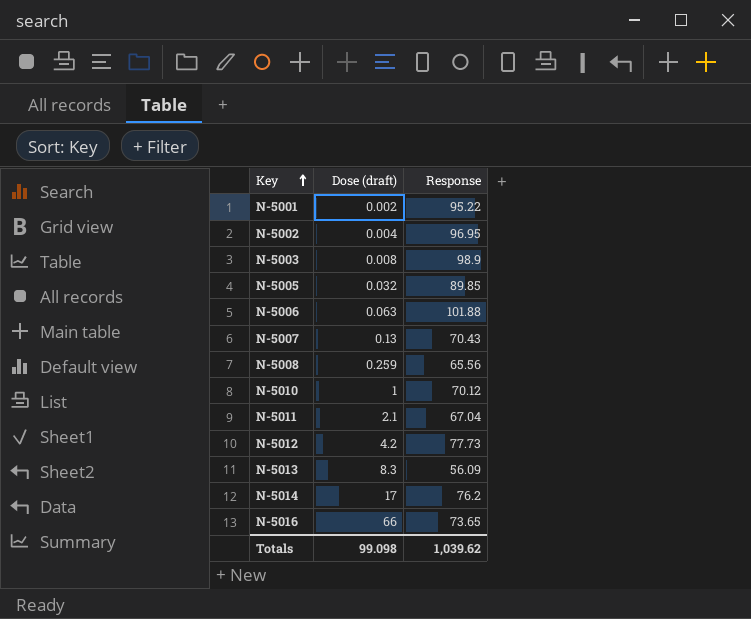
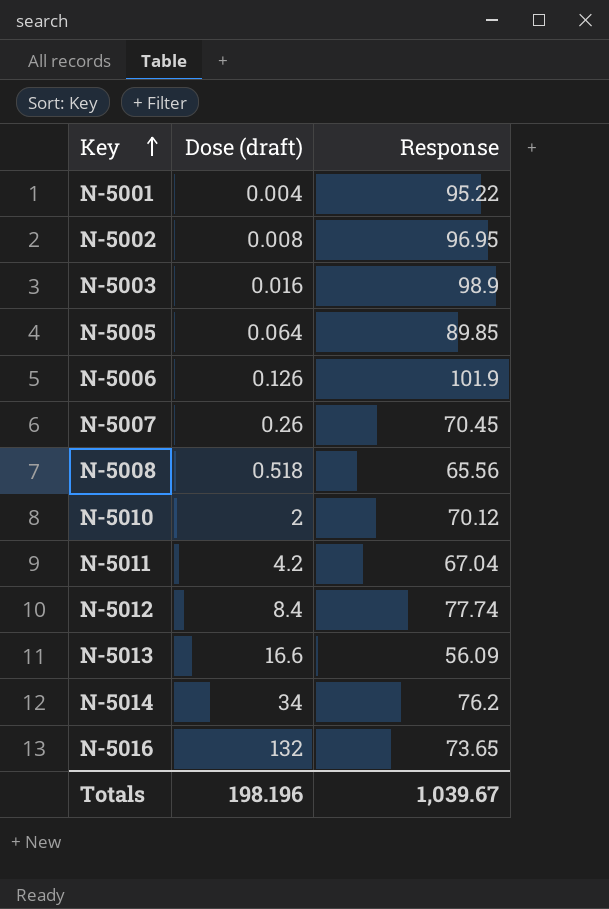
N-5001 | Dose (draft): 0.002 -> 0.004
N-5002 | Dose (draft): 0.004 -> 0.008
N-5003 | Dose (draft): 0.008 -> 0.016
N-5005 | Dose (draft): 0.032 -> 0.064
N-5006 | Dose (draft): 0.063 -> 0.126
N-5006 | Response: 101.88 -> 101.9
N-5007 | Dose (draft): 0.13 -> 0.26
N-5007 | Response: 70.43 -> 70.45
N-5008 | Dose (draft): 0.259 -> 0.518
N-5010 | Dose (draft): 1 -> 2
N-5011 | Dose (draft): 2.1 -> 4.2
N-5012 | Dose (draft): 4.2 -> 8.4
N-5012 | Response: 77.73 -> 77.74
N-5013 | Dose (draft): 8.3 -> 16.6
N-5014 | Dose (draft): 17 -> 34
N-5016 | Dose (draft): 66 -> 132
Totals | Dose (draft): 99.098 -> 198.196
Totals | Response: 1,039.62 -> 1,039.67

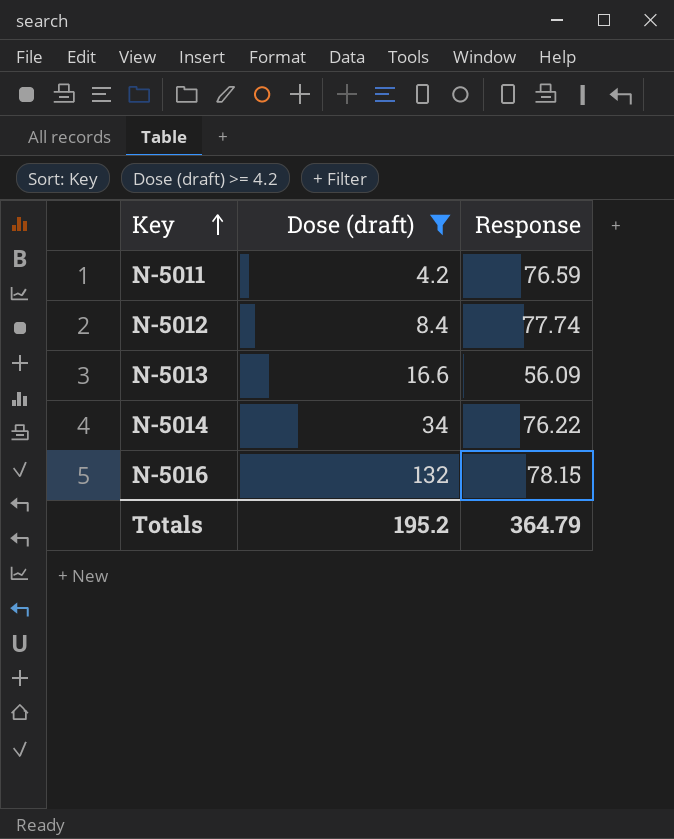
filter: none -> Dose (draft) >= 4.2
N-5011 | Response: 67.04 -> 76.59
N-5014 | Response: 76.2 -> 76.22
N-5016 | Response: 73.65 -> 78.15
Totals | Dose (draft): 198.196 -> 195.2
Totals | Response: 1,039.67 -> 364.79

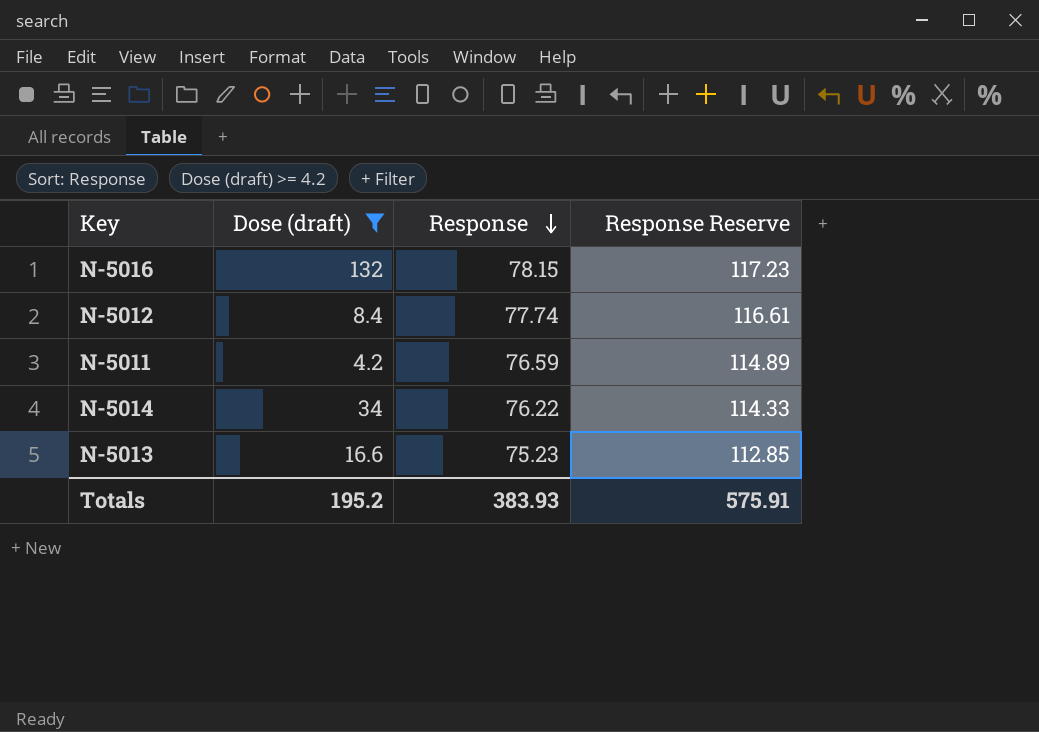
row order: Key ascending -> Response descending
column Response Reserve | formula: none -> [Response] * 1.5
N-5013 | Response: 56.09 -> 75.23
Totals | Response: 364.79 -> 383.93

